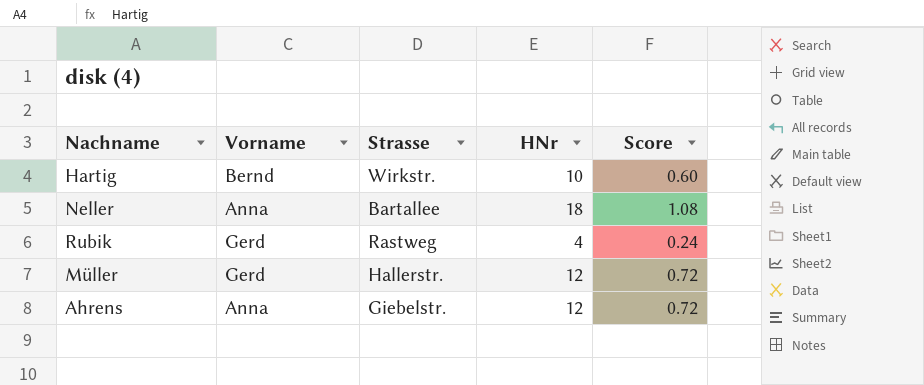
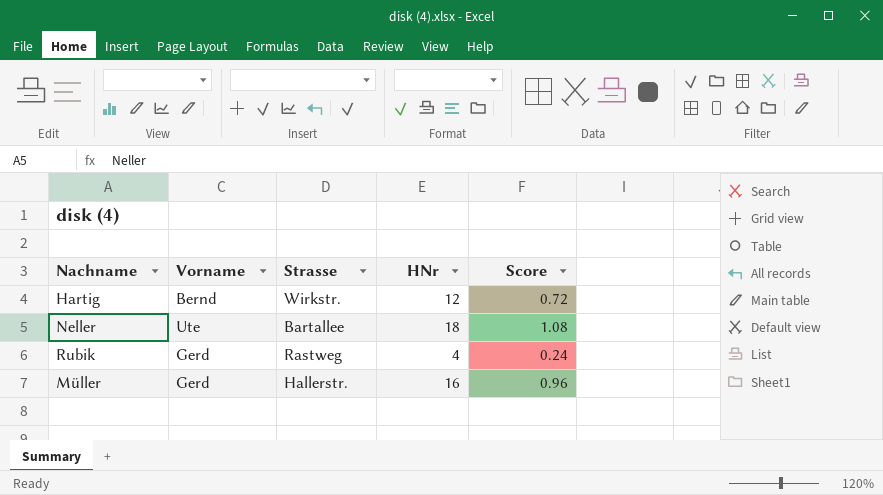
row Ahrens: Anna | Giebelstr. | 12 | 0.72 -> none
Hartig | HNr: 10 -> 12
Hartig | Score: 0.60 -> 0.72
Neller | Vorname: Anna -> Ute
Müller | HNr: 12 -> 16
Müller | Score: 0.72 -> 0.96

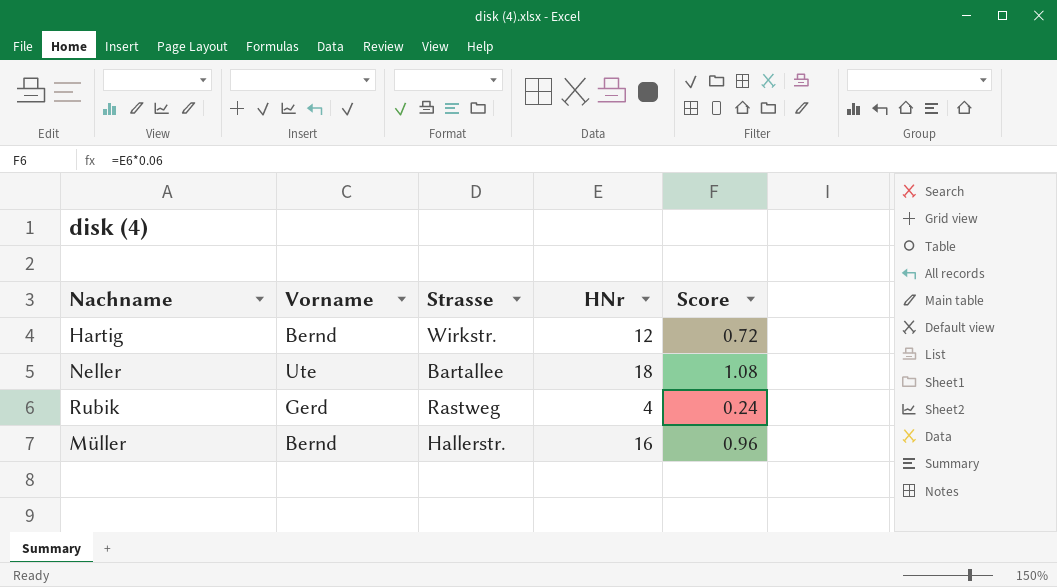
Müller | Vorname: Gerd -> Bernd

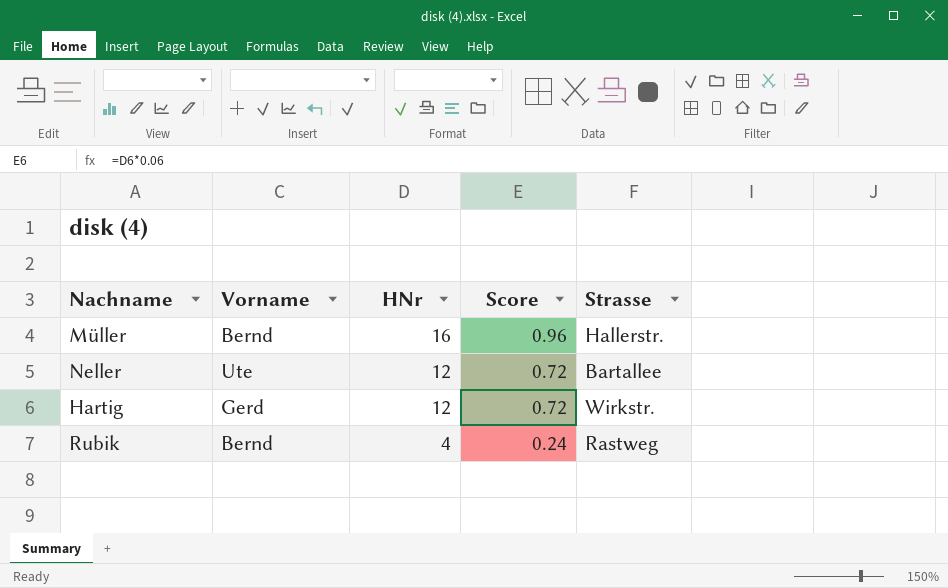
row order: none -> HNr descending
column Strasse | position: 3 -> 5
Neller | HNr: 18 -> 12
Neller | Score: 1.08 -> 0.72
Hartig | Vorname: Bernd -> Gerd
Rubik | Vorname: Gerd -> Bernd

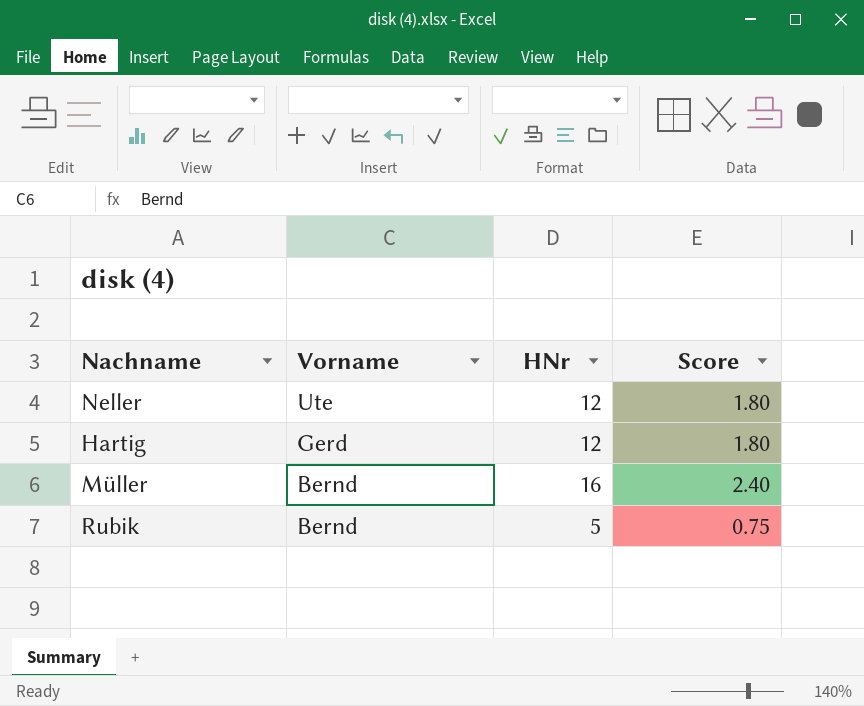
row order: HNr descending -> Vorname descending
column Strasse | position: 5 -> none
column Score | formula: [HNr] * 0.06 -> [HNr] * 0.15
Rubik | HNr: 4 -> 5

